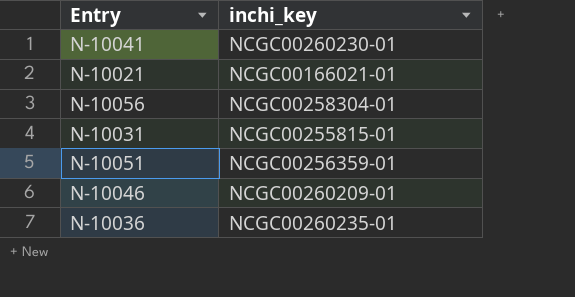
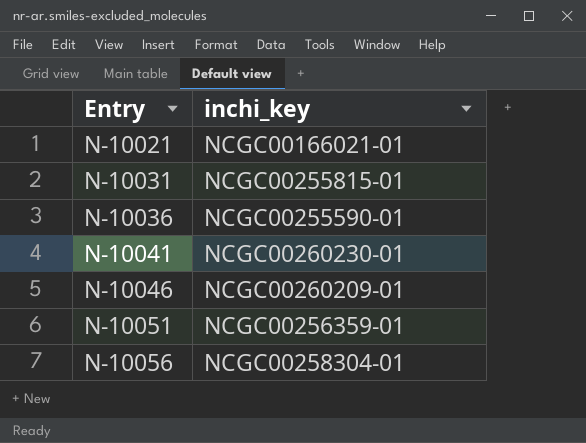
row order: none -> Entry ascending
N-10036 | inchi_key: NCGC00260235-01 -> NCGC00255590-01

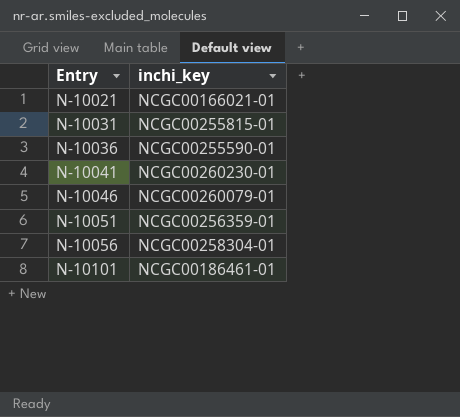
N-10046 | inchi_key: NCGC00260209-01 -> NCGC00260079-01
row N-10101: none -> NCGC00186461-01

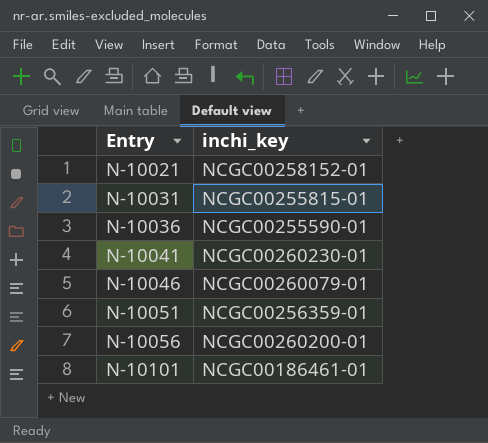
N-10021 | inchi_key: NCGC00166021-01 -> NCGC00258152-01
N-10056 | inchi_key: NCGC00258304-01 -> NCGC00260200-01

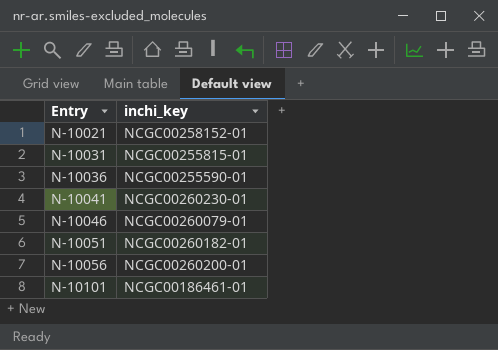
N-10051 | inchi_key: NCGC00256359-01 -> NCGC00260182-01

